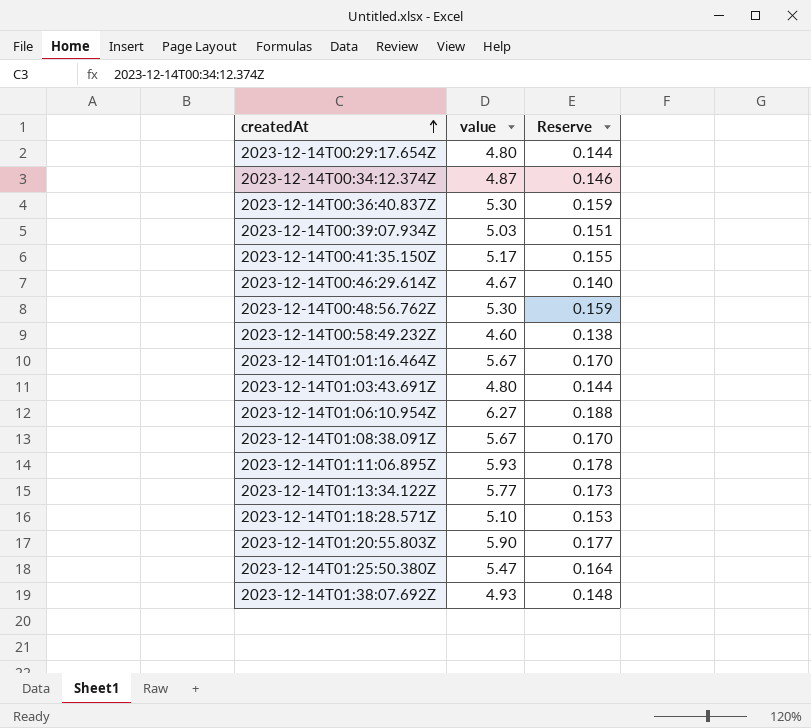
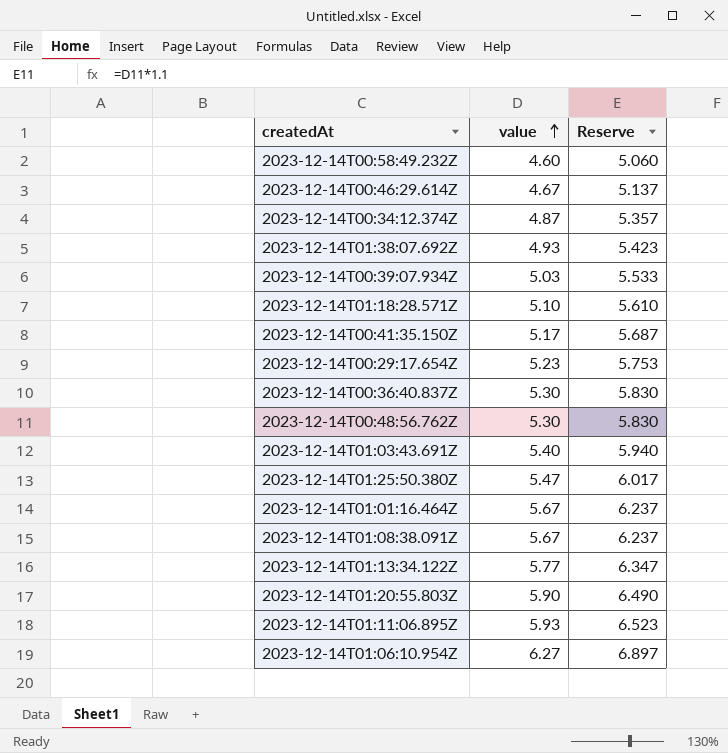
row order: createdAt ascending -> value ascending
column Reserve | formula: [value] * 0.03 -> [value] * 1.1
2023-12-14T00:29:17.654Z | value: 4.80 -> 5.23
2023-12-14T01:03:43.691Z | value: 4.80 -> 5.40

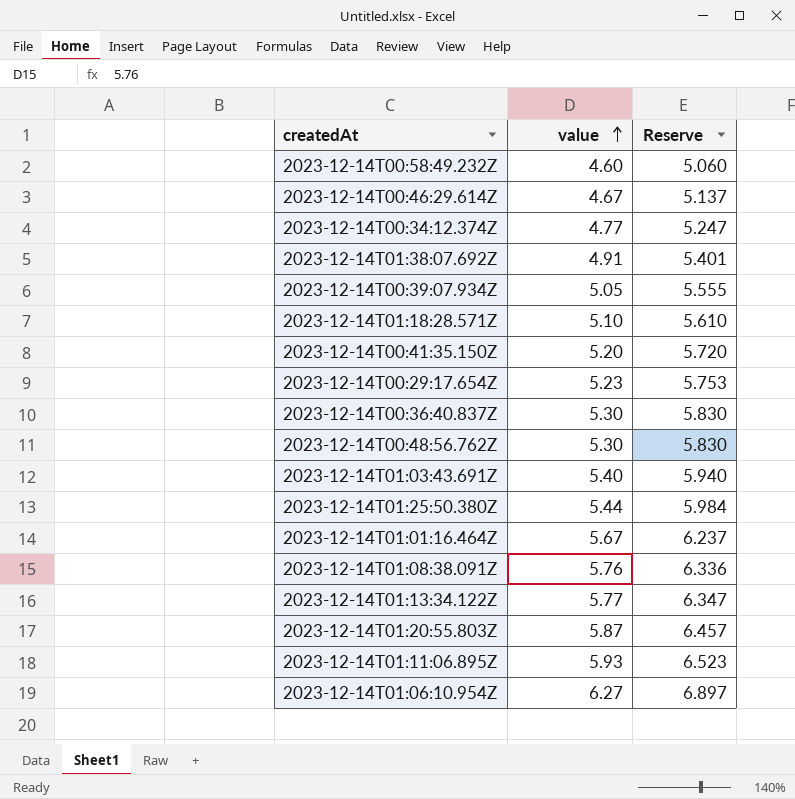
2023-12-14T00:34:12.374Z | value: 4.87 -> 4.77
2023-12-14T00:34:12.374Z | Reserve: 5.357 -> 5.247
2023-12-14T01:38:07.692Z | value: 4.93 -> 4.91
2023-12-14T01:38:07.692Z | Reserve: 5.423 -> 5.401
2023-12-14T00:39:07.934Z | value: 5.03 -> 5.05
2023-12-14T00:39:07.934Z | Reserve: 5.533 -> 5.555
2023-12-14T00:41:35.150Z | value: 5.17 -> 5.20
2023-12-14T00:41:35.150Z | Reserve: 5.687 -> 5.720
2023-12-14T01:25:50.380Z | value: 5.47 -> 5.44
2023-12-14T01:25:50.380Z | Reserve: 6.017 -> 5.984
2023-12-14T01:08:38.091Z | value: 5.67 -> 5.76
2023-12-14T01:08:38.091Z | Reserve: 6.237 -> 6.336
2023-12-14T01:20:55.803Z | value: 5.90 -> 5.87
2023-12-14T01:20:55.803Z | Reserve: 6.490 -> 6.457

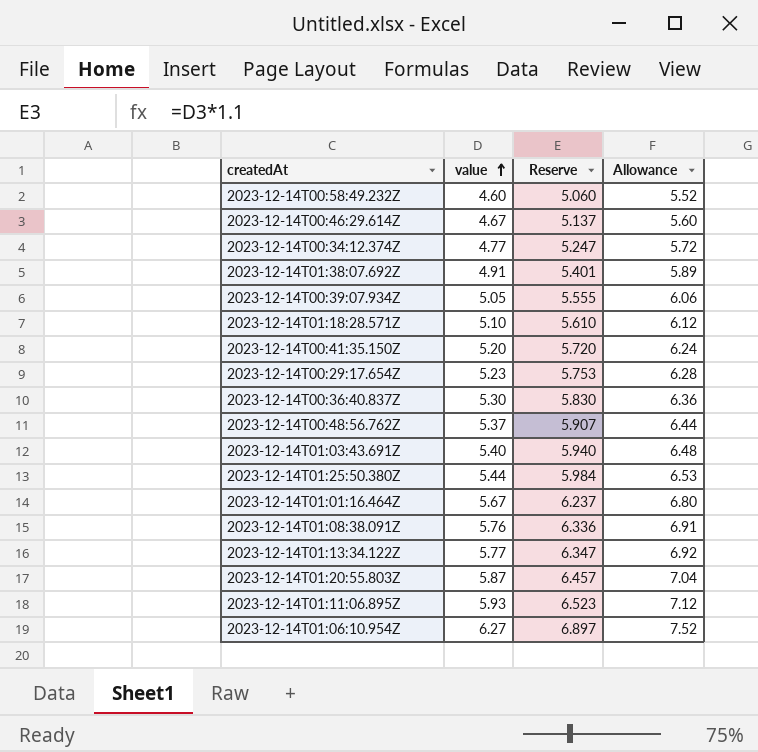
column Allowance | formula: none -> [value] * 1.2
2023-12-14T00:48:56.762Z | value: 5.30 -> 5.37
2023-12-14T00:48:56.762Z | Reserve: 5.830 -> 5.907

